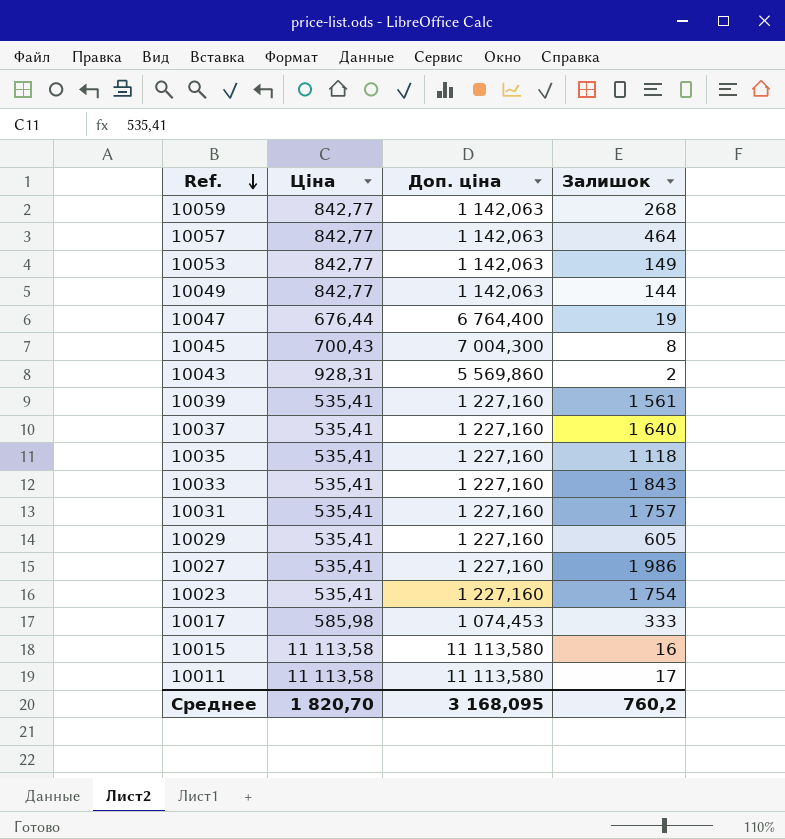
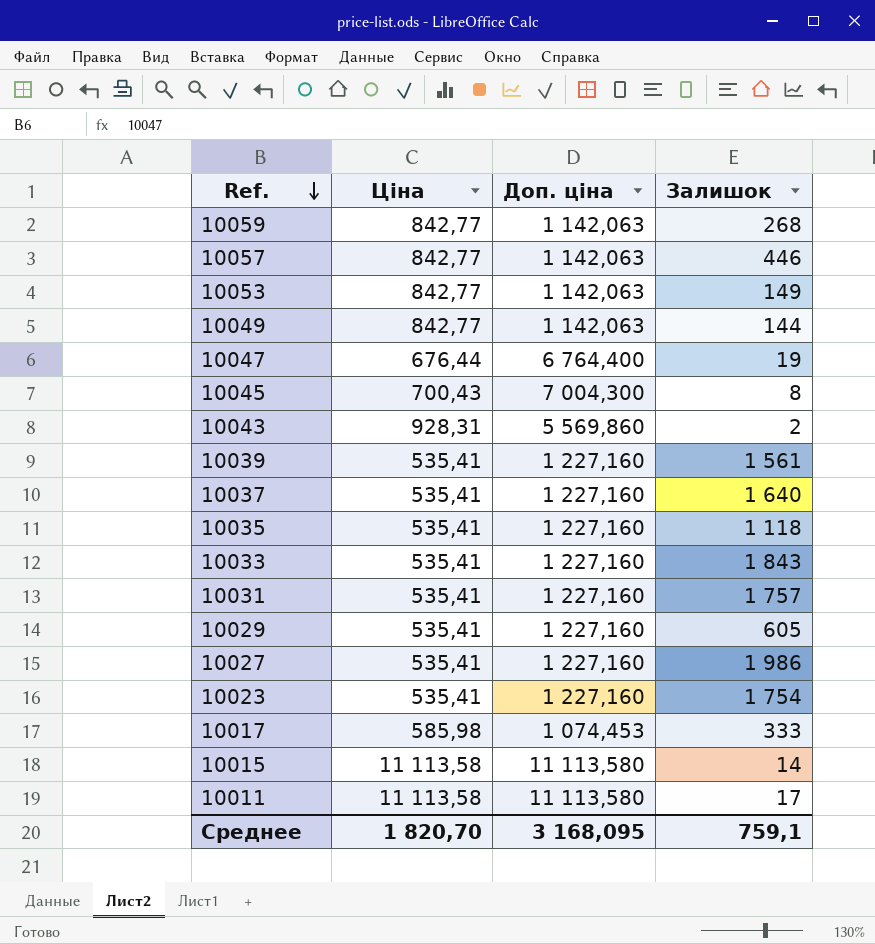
10057 | Залишок: 464 -> 446
10015 | Залишок: 16 -> 14
Среднее | Залишок: 760,2 -> 759,1

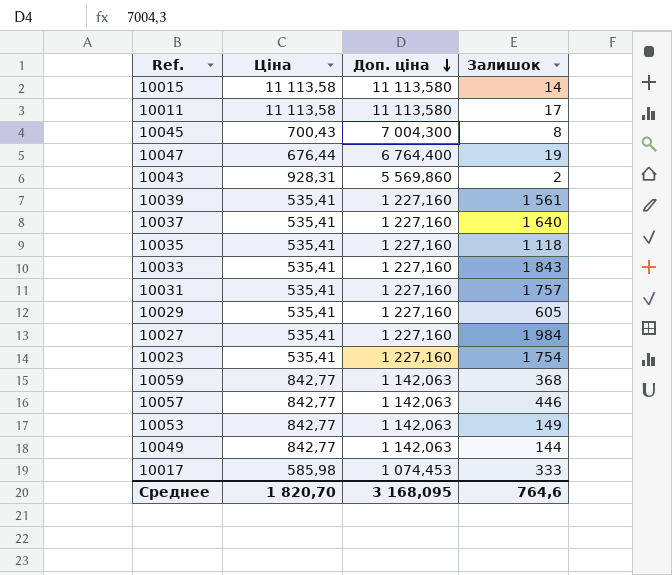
row order: Ref. descending -> Доп. ціна descending
10027 | Залишок: 1 986 -> 1 984
10059 | Залишок: 268 -> 368
Среднее | Залишок: 759,1 -> 764,6

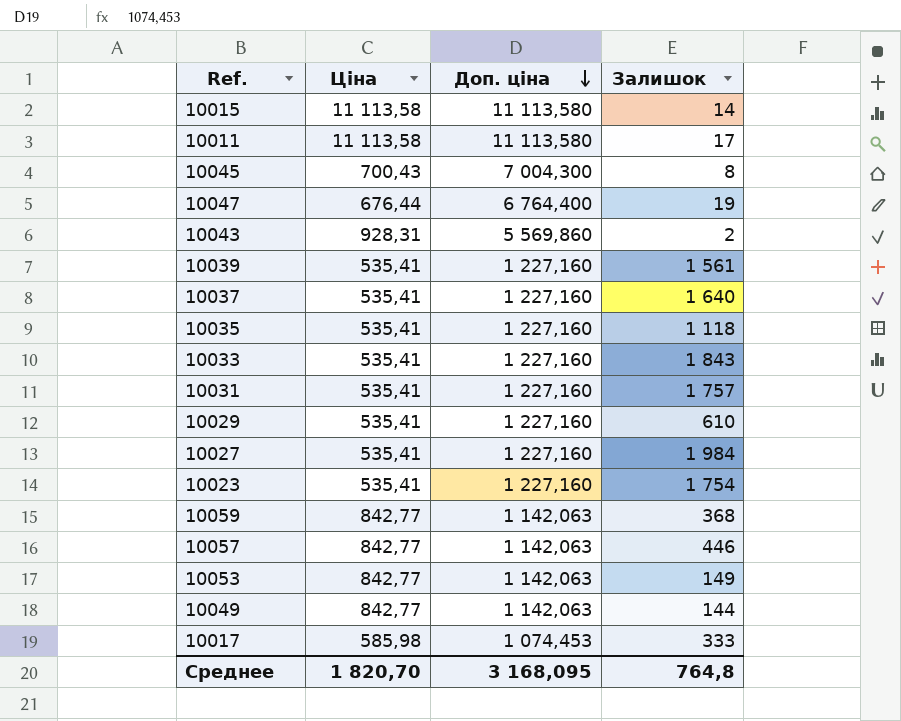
10029 | Залишок: 605 -> 610
Среднее | Залишок: 764,6 -> 764,8

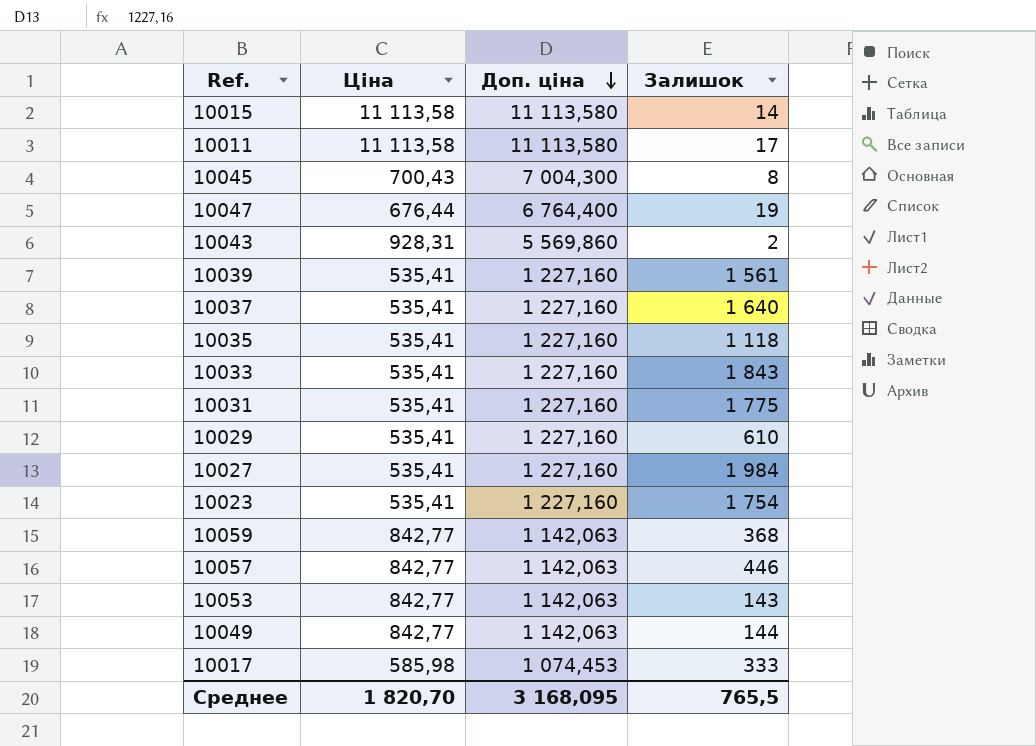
10031 | Залишок: 1 757 -> 1 775
10053 | Залишок: 149 -> 143
Среднее | Залишок: 764,8 -> 765,5

